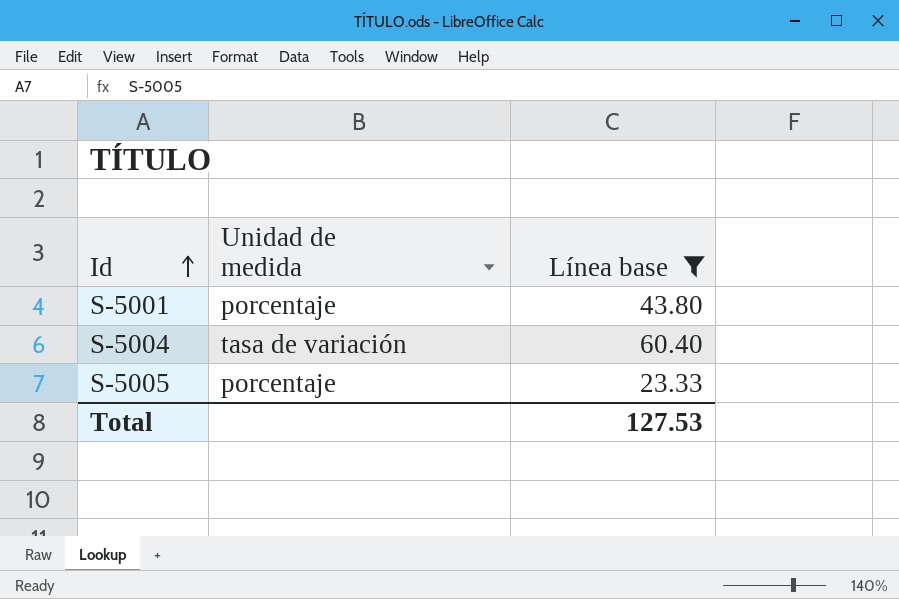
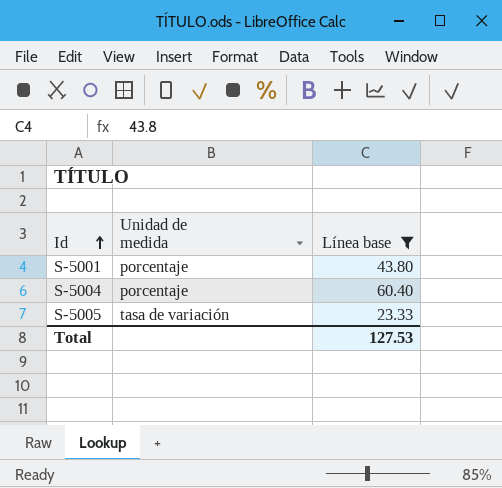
S-5004 | Unidad de medida: tasa de variación -> porcentaje
S-5005 | Unidad de medida: porcentaje -> tasa de variación

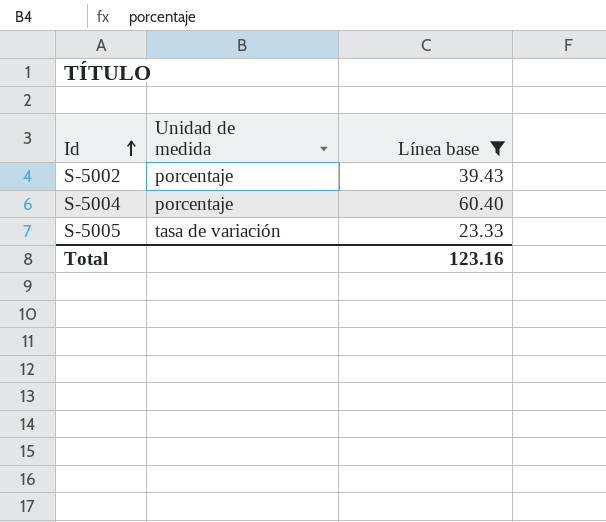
row S-5001: porcentaje | 43.80 -> none
row S-5002: none -> porcentaje | 39.43
Total | Línea base: 127.53 -> 123.16

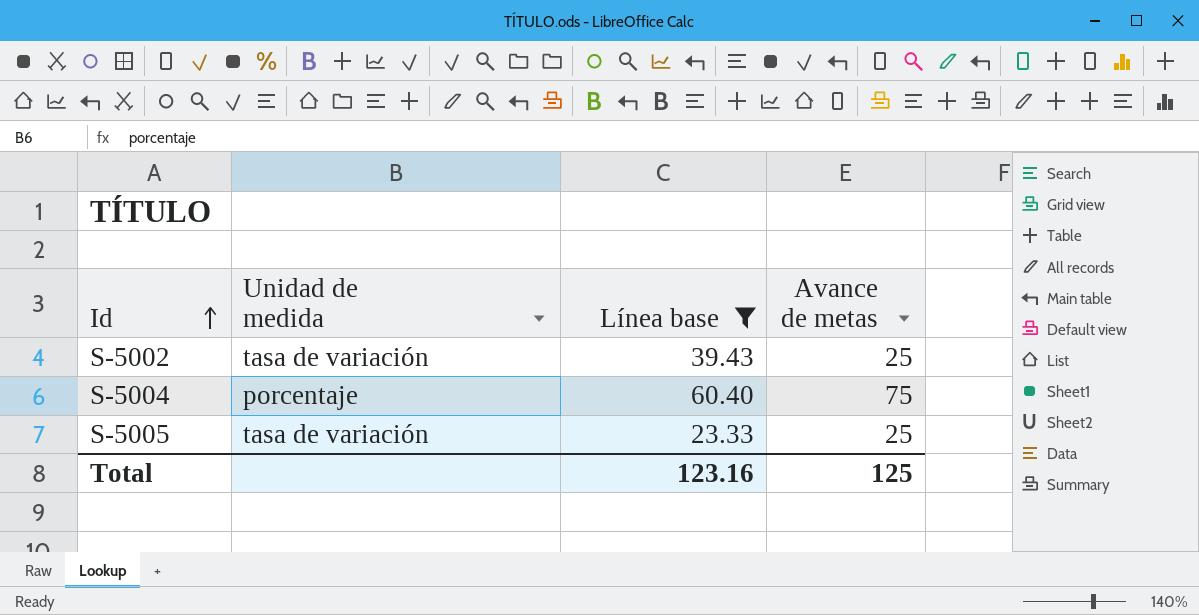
column Avance de metas | position: none -> 4
S-5002 | Unidad de medida: porcentaje -> tasa de variación

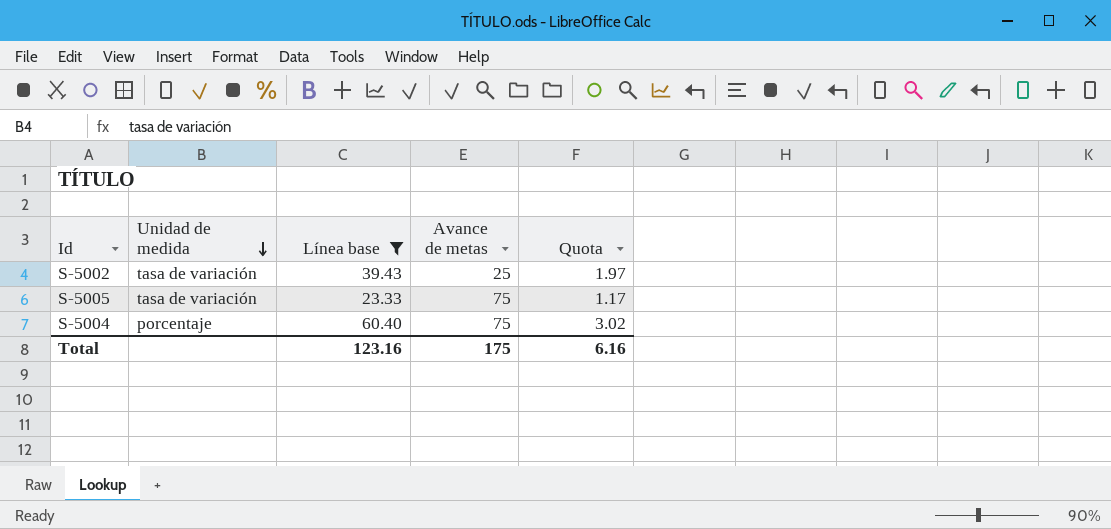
row order: Id ascending -> Unidad de medida descending
column Quota | formula: none -> [Línea base] * 0.05
S-5005 | Avance de metas: 25 -> 75
Total | Avance de metas: 125 -> 175

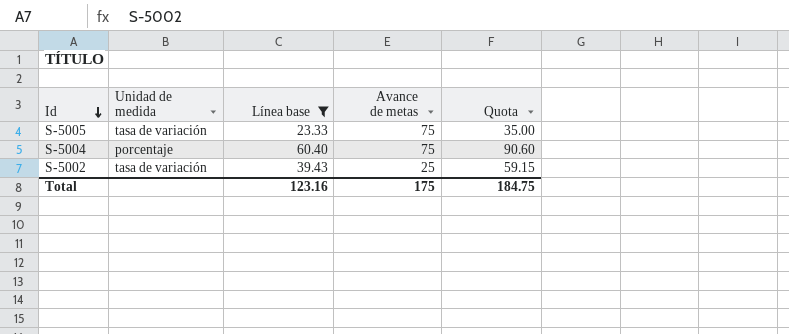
row order: Unidad de medida descending -> Id descending
column Quota | formula: [Línea base] * 0.05 -> [Línea base] * 1.5
Total | Quota: 6.16 -> 184.75

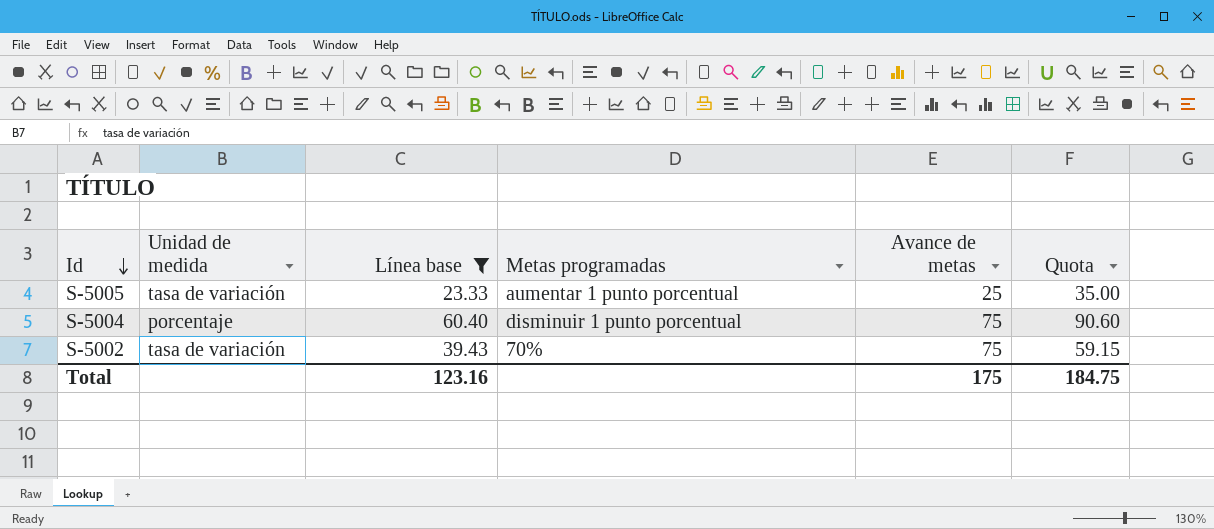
column Metas programadas | position: none -> 4
S-5005 | Avance de metas: 75 -> 25
S-5002 | Avance de metas: 25 -> 75

